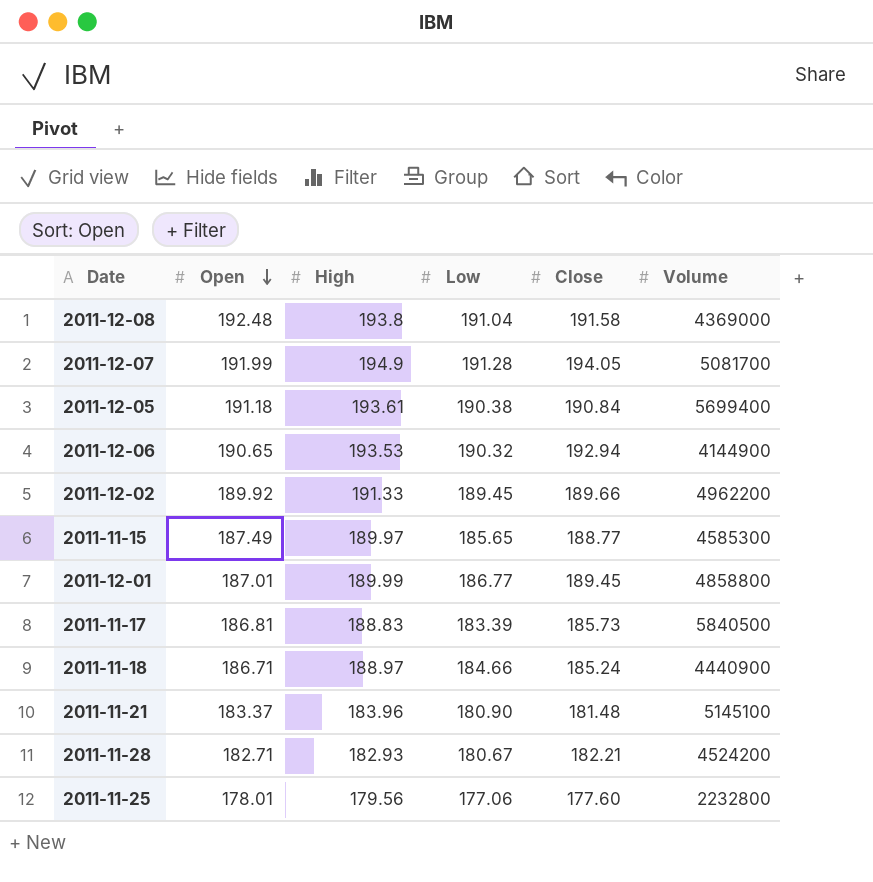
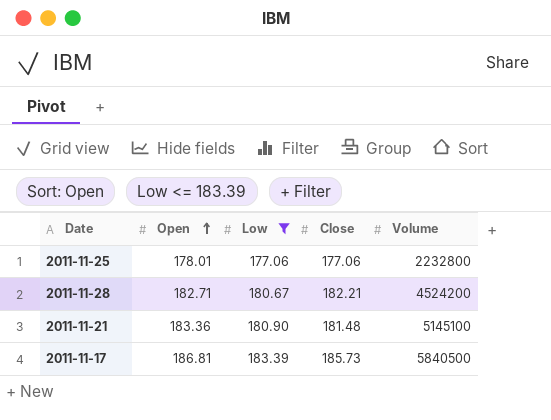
filter: none -> Low <= 183.39
row order: Open descending -> Open ascending
column High | position: 3 -> none
2011-11-25 | Close: 177.60 -> 177.06
2011-11-21 | Open: 183.37 -> 183.36

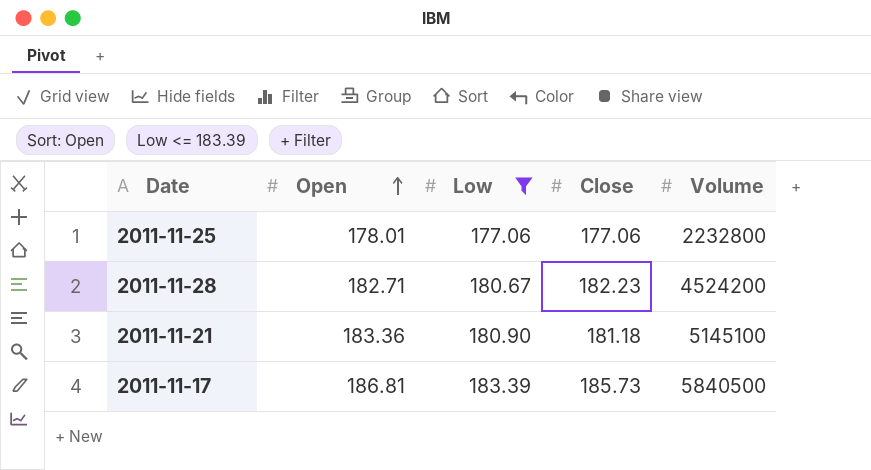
2011-11-28 | Close: 182.21 -> 182.23
2011-11-21 | Close: 181.48 -> 181.18

